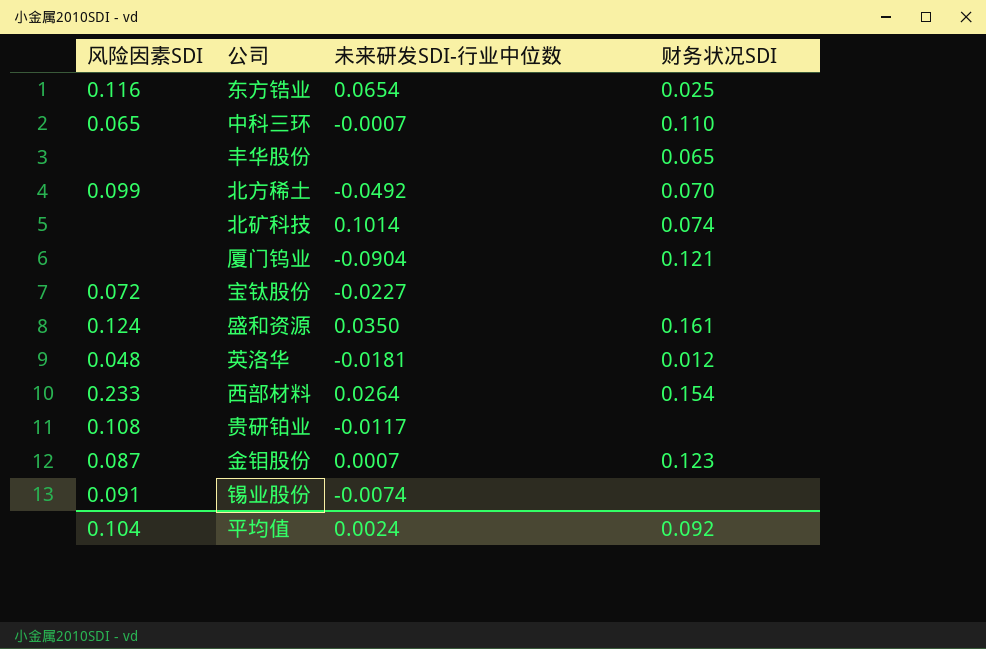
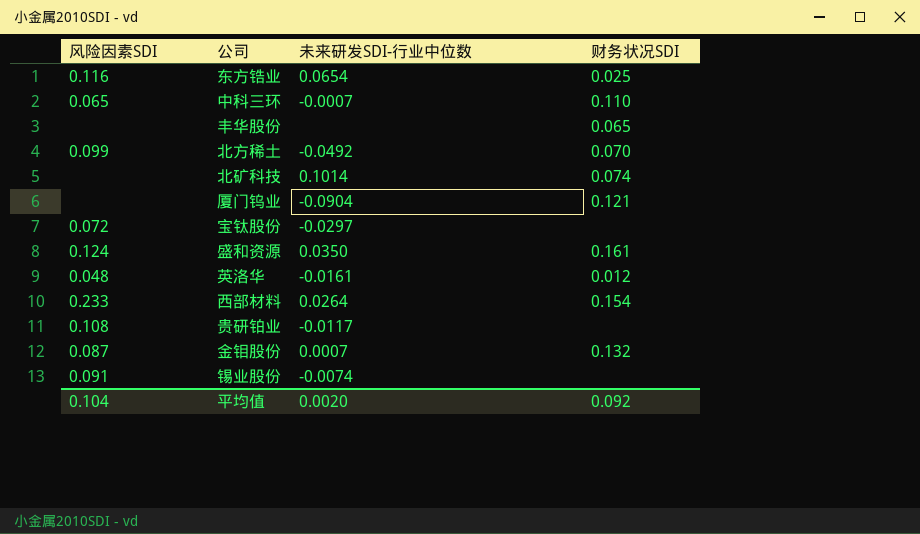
宝钛股份 | 未来研发SDI-行业中位数: -0.0227 -> -0.0297
英洛华 | 未来研发SDI-行业中位数: -0.0181 -> -0.0161
金钼股份 | 财务状况SDI: 0.123 -> 0.132
平均值 | 未来研发SDI-行业中位数: 0.0024 -> 0.0020

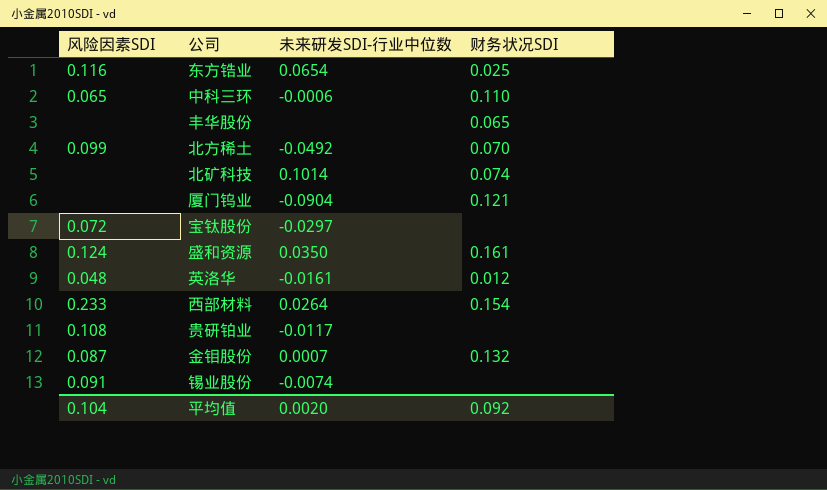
中科三环 | 未来研发SDI-行业中位数: -0.0007 -> -0.0006

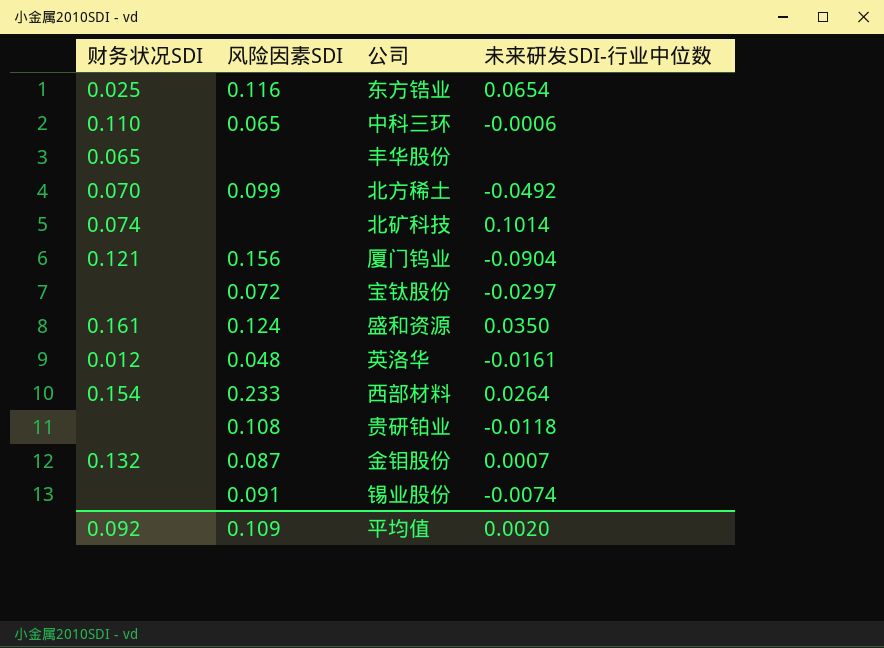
column 财务状况SDI | position: 4 -> 1
厦门钨业 | 风险因素SDI: none -> 0.156
贵研铂业 | 未来研发SDI-行业中位数: -0.0117 -> -0.0118
平均值 | 风险因素SDI: 0.104 -> 0.109

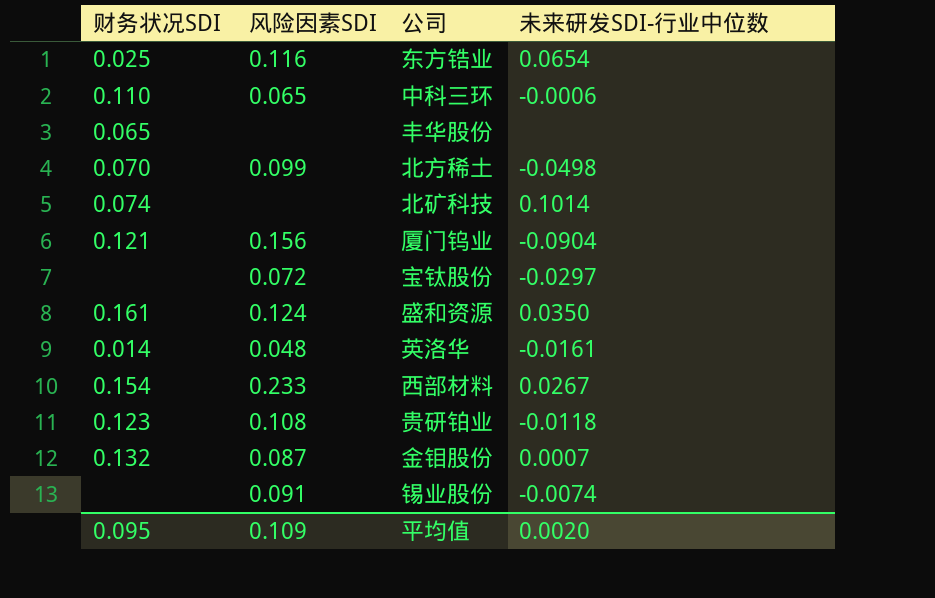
北方稀土 | 未来研发SDI-行业中位数: -0.0492 -> -0.0498
英洛华 | 财务状况SDI: 0.012 -> 0.014
西部材料 | 未来研发SDI-行业中位数: 0.0264 -> 0.0267
贵研铂业 | 财务状况SDI: none -> 0.123
平均值 | 财务状况SDI: 0.092 -> 0.095

